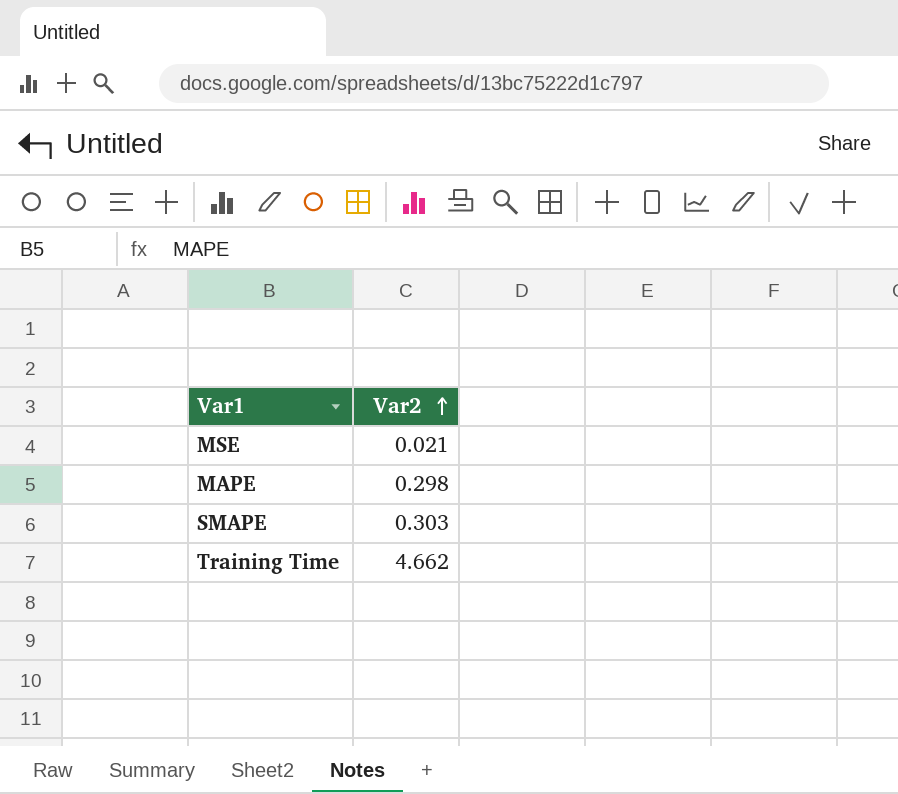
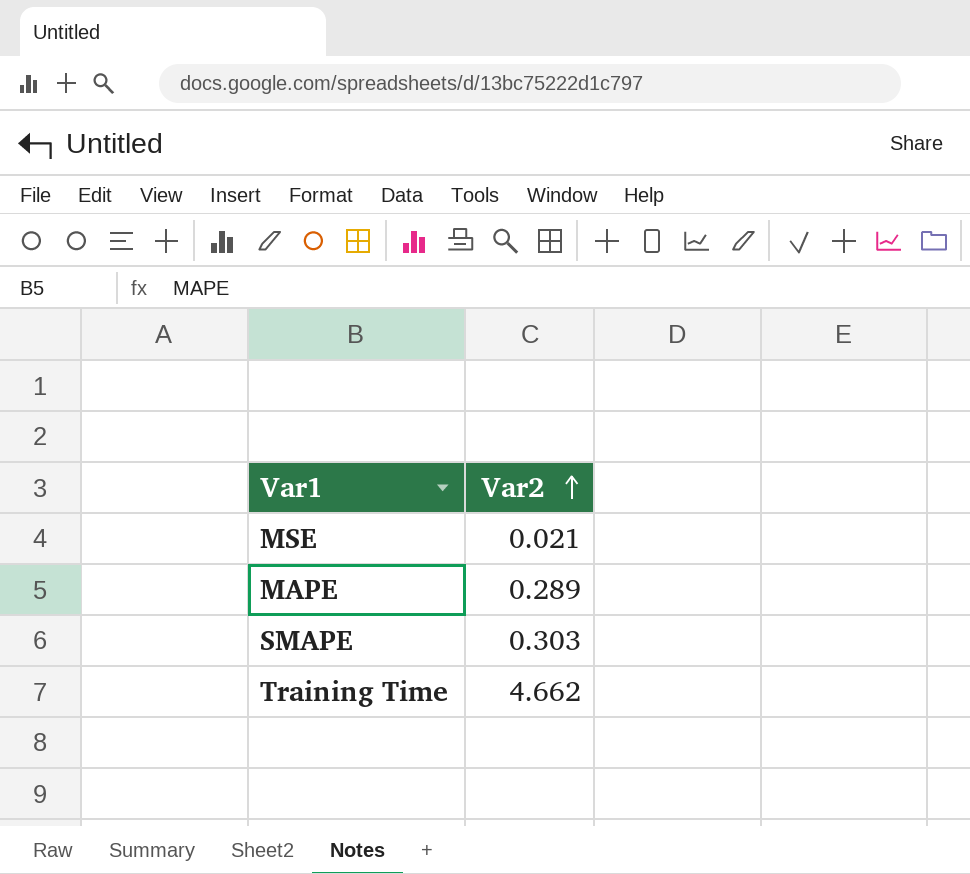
MAPE | Var2: 0.298 -> 0.289

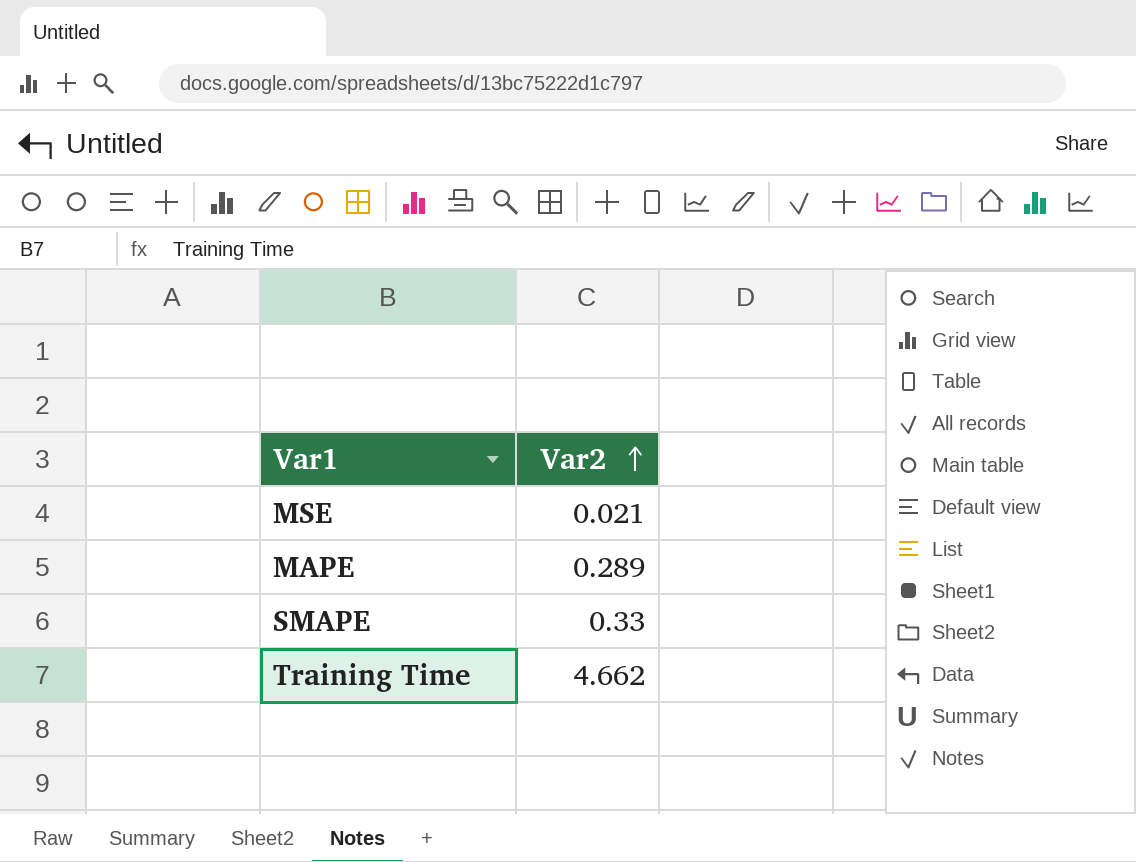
SMAPE | Var2: 0.303 -> 0.33

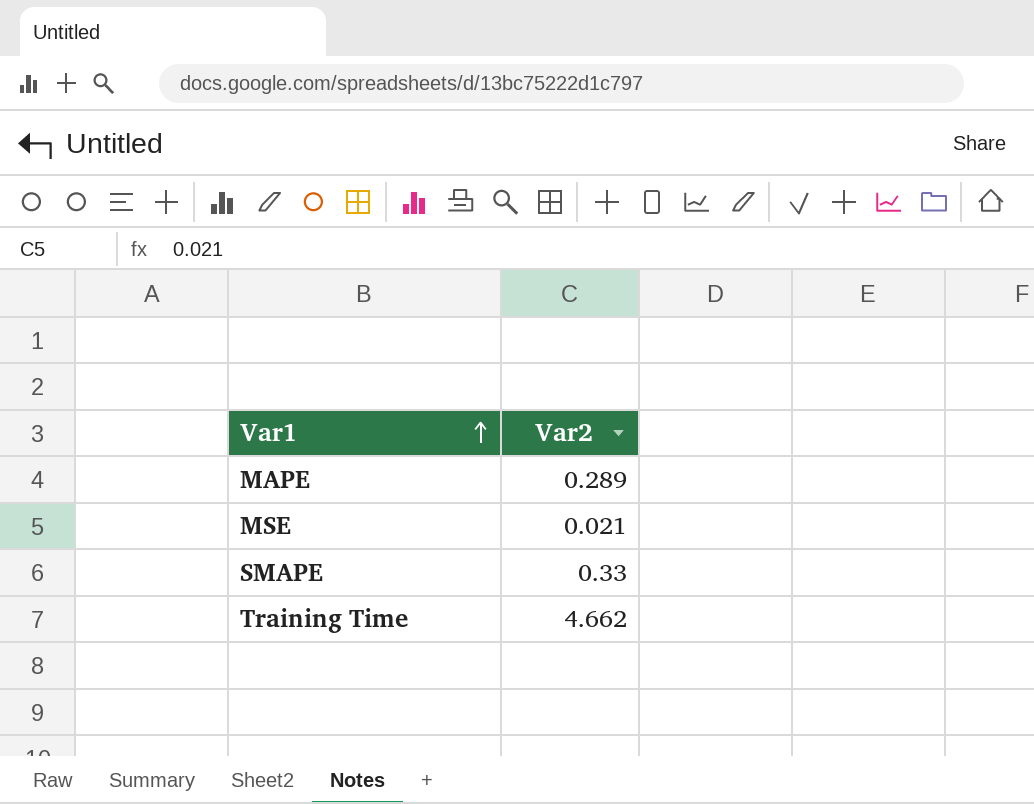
row order: Var2 ascending -> Var1 ascending

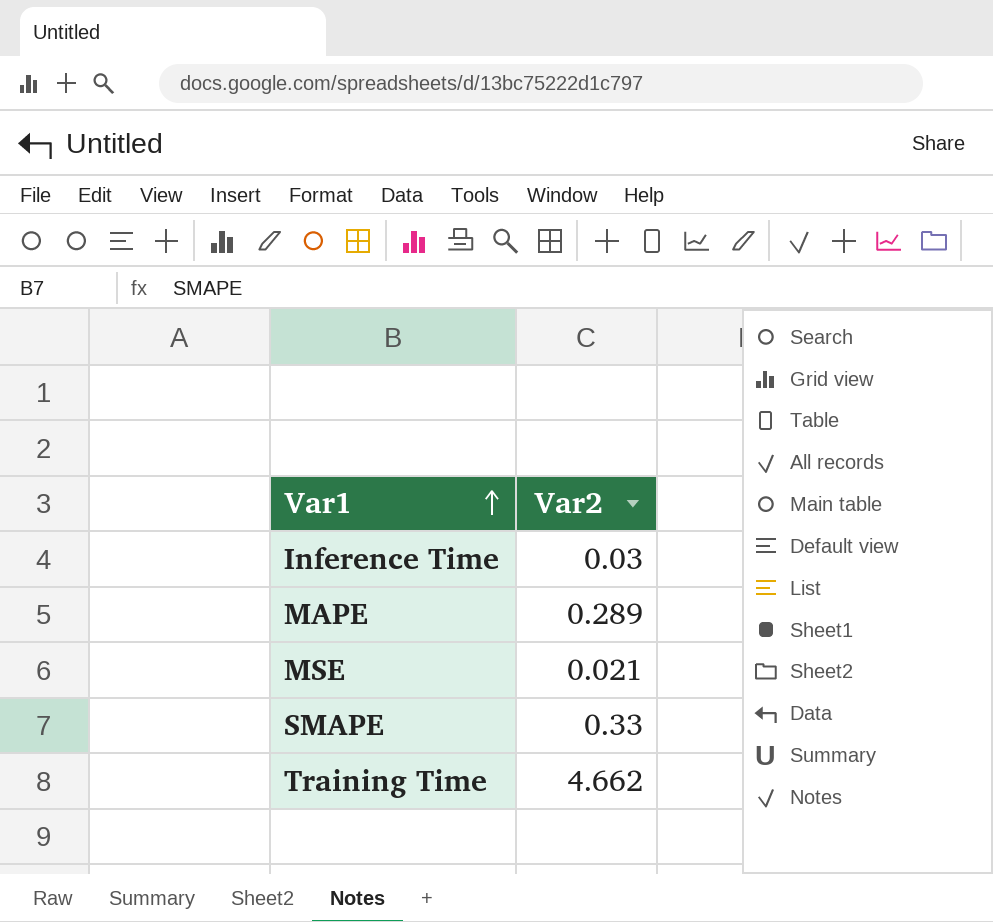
row Inference Time: none -> 0.03

